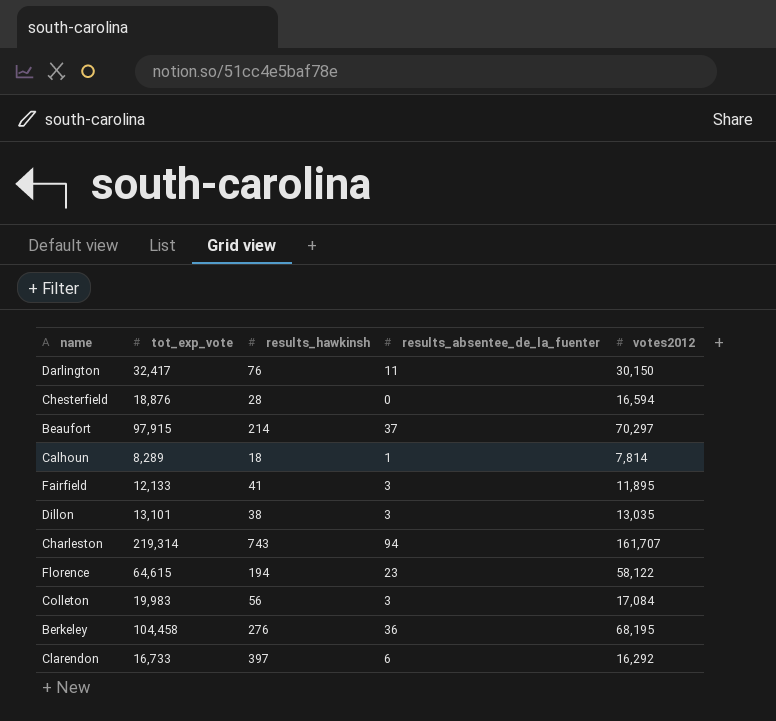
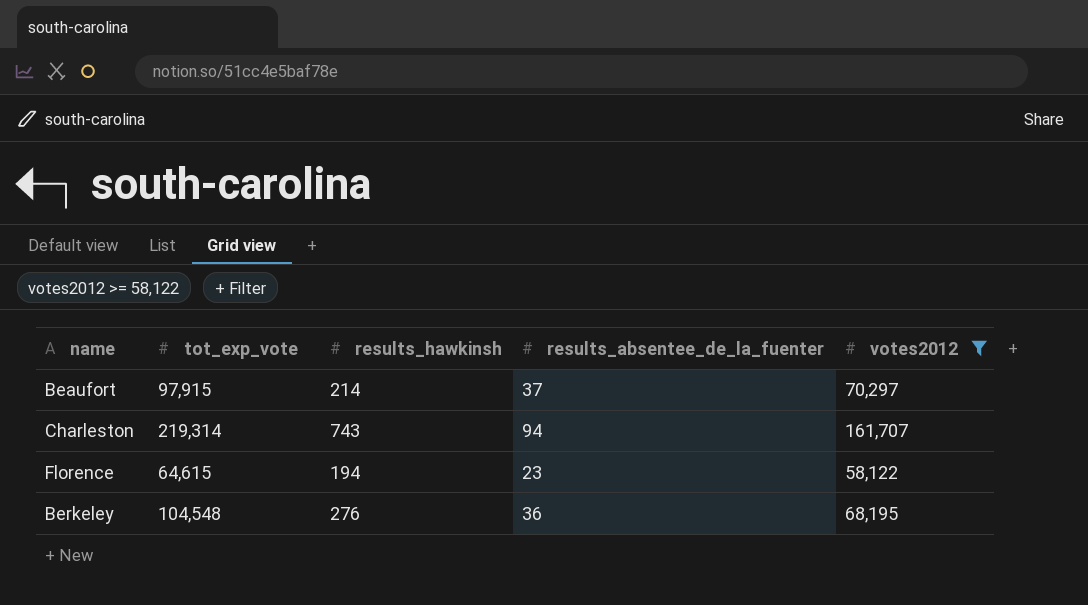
filter: none -> votes2012 >= 58,122
Berkeley | tot_exp_vote: 104,458 -> 104,548

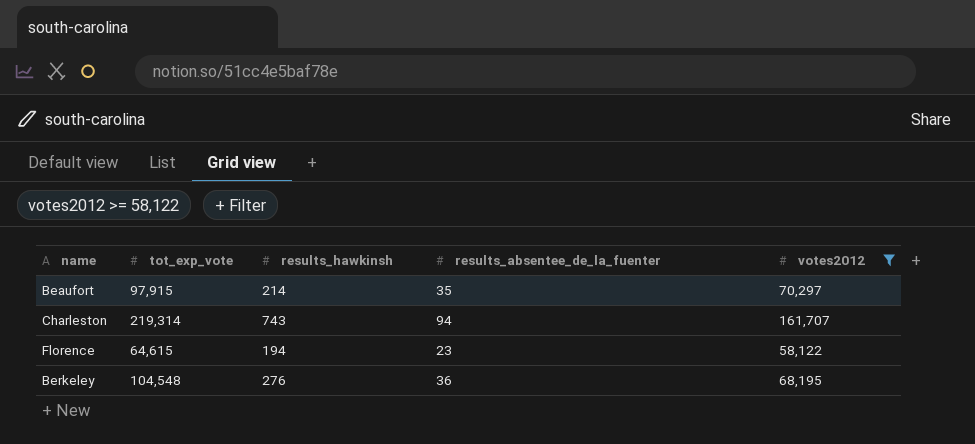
Beaufort | results_absentee_de_la_fuenter: 37 -> 35

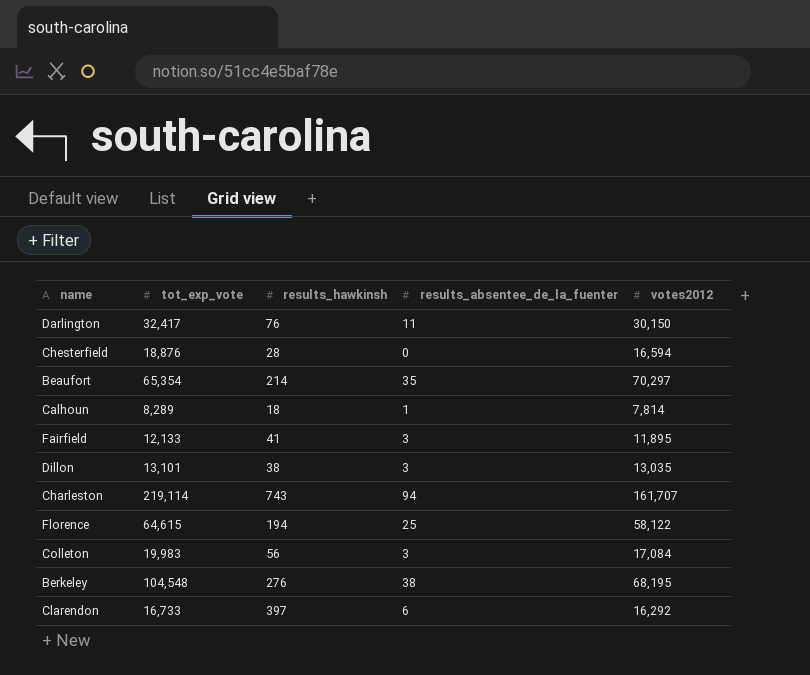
filter: votes2012 >= 58,122 -> none
Beaufort | tot_exp_vote: 97,915 -> 65,354
Charleston | tot_exp_vote: 219,314 -> 219,114
Florence | results_absentee_de_la_fuenter: 23 -> 25
Berkeley | results_absentee_de_la_fuenter: 36 -> 38

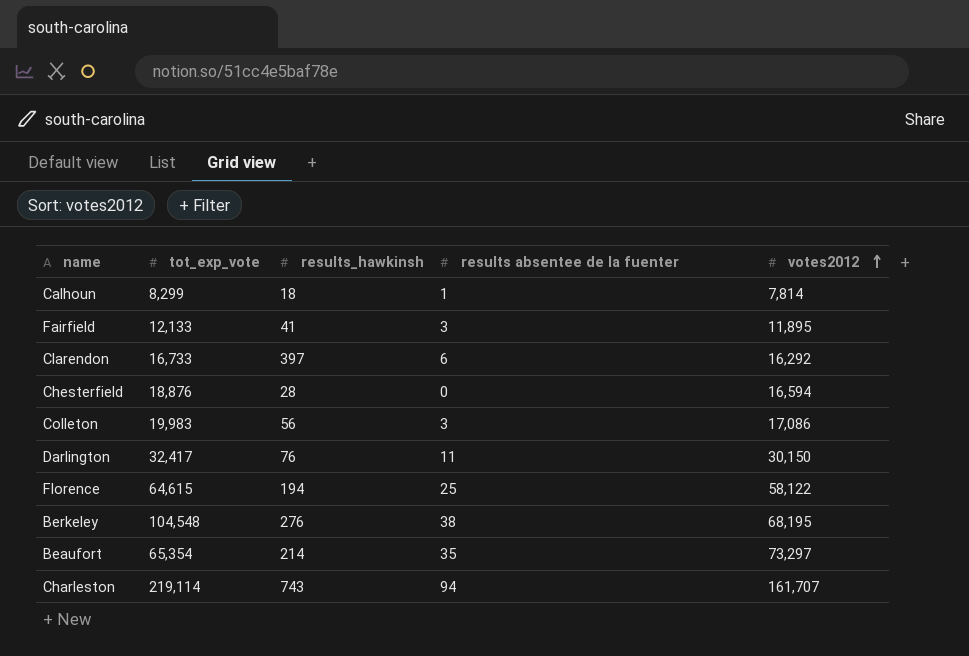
row order: none -> votes2012 ascending
column name: results_absentee_de_la_fuenter -> results absentee de la fuenter
row Dillon: 13,101 | 38 | 3 | 13,035 -> none
Calhoun | tot_exp_vote: 8,289 -> 8,299
Colleton | votes2012: 17,084 -> 17,086
Beaufort | votes2012: 70,297 -> 73,297

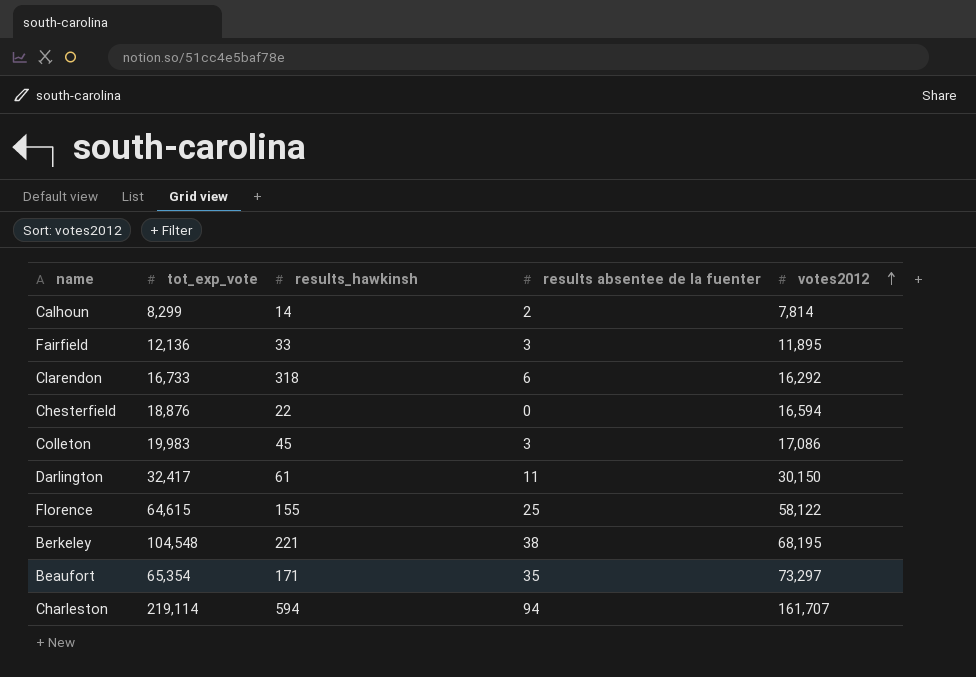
Calhoun | results_hawkinsh: 18 -> 14
Calhoun | results absentee de la fuenter: 1 -> 2
Fairfield | tot_exp_vote: 12,133 -> 12,136
Fairfield | results_hawkinsh: 41 -> 33
Clarendon | results_hawkinsh: 397 -> 318
Chesterfield | results_hawkinsh: 28 -> 22
Colleton | results_hawkinsh: 56 -> 45
Darlington | results_hawkinsh: 76 -> 61
Florence | results_hawkinsh: 194 -> 155
Berkeley | results_hawkinsh: 276 -> 221
Beaufort | results_hawkinsh: 214 -> 171
Charleston | results_hawkinsh: 743 -> 594

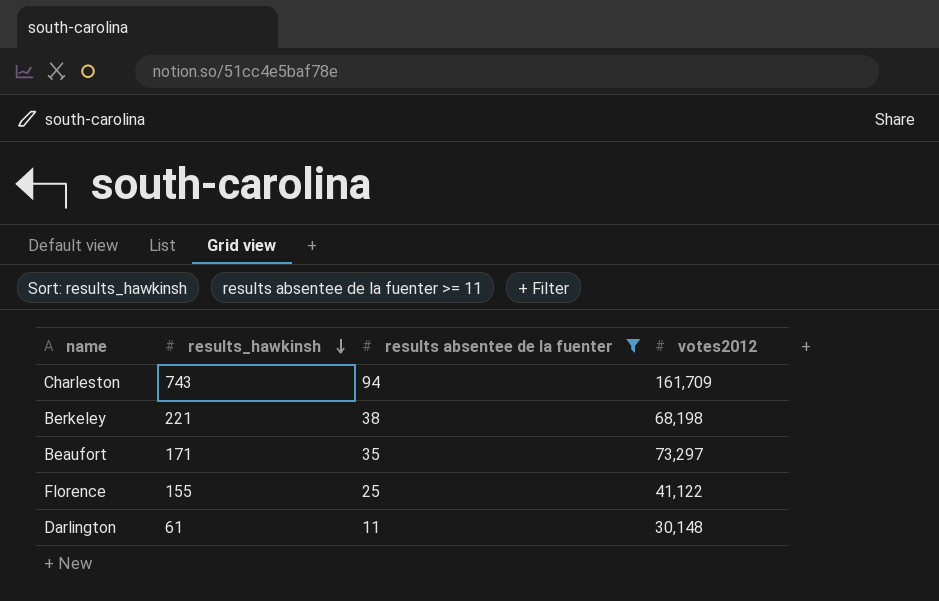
filter: none -> results absentee de la fuenter >= 11
row order: votes2012 ascending -> results_hawkinsh descending
column tot_exp_vote | position: 2 -> none
Charleston | results_hawkinsh: 594 -> 743
Charleston | votes2012: 161,707 -> 161,709
Berkeley | votes2012: 68,195 -> 68,198
Florence | votes2012: 58,122 -> 41,122
Darlington | votes2012: 30,150 -> 30,148

